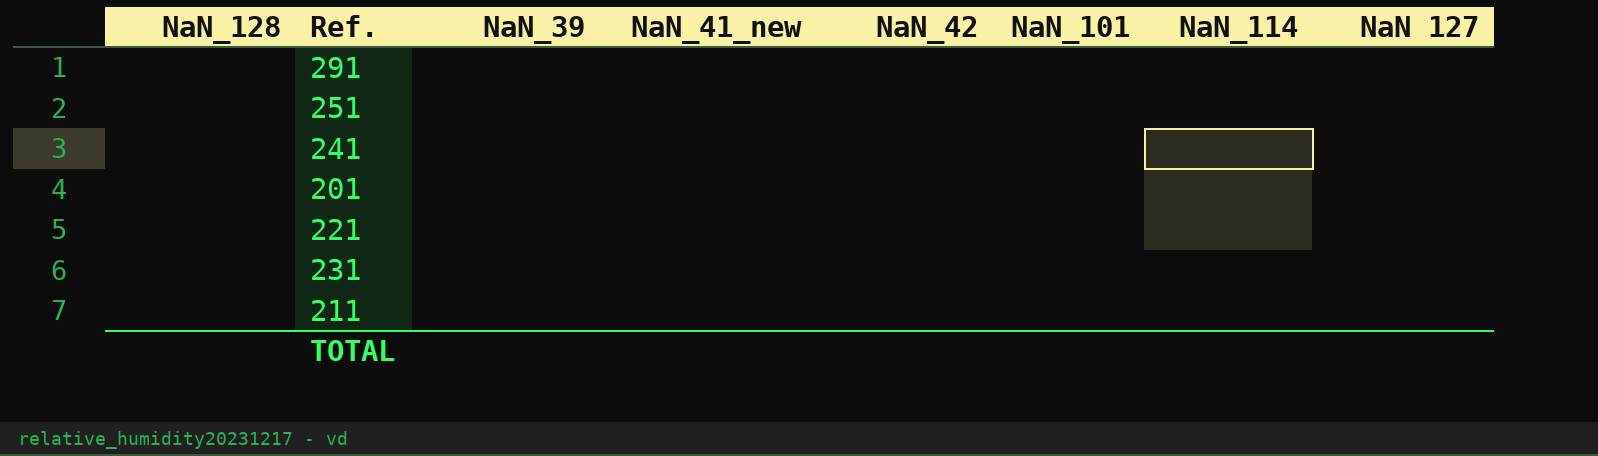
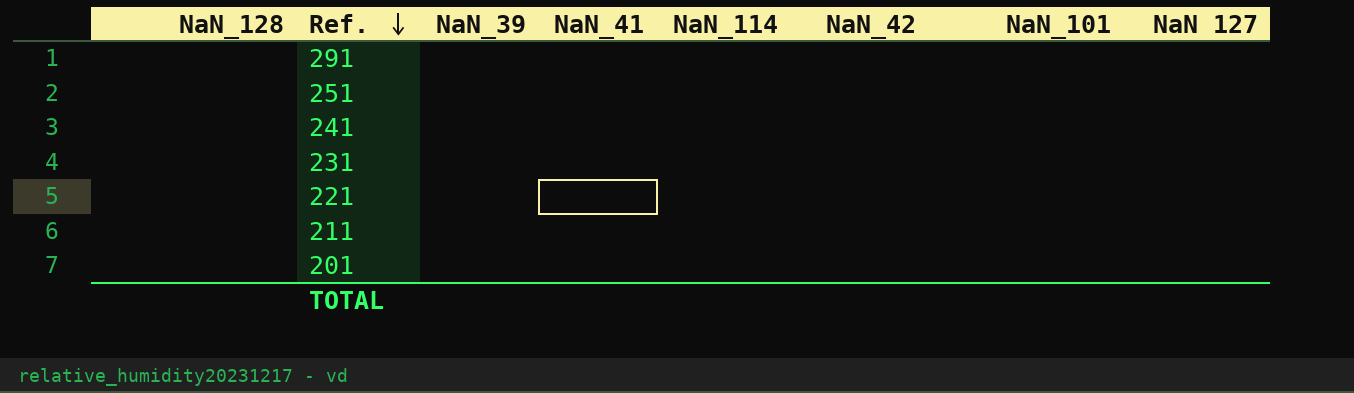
row order: none -> Ref. descending
column name: NaN_41_new -> NaN_41
column NaN_114 | position: 7 -> 5

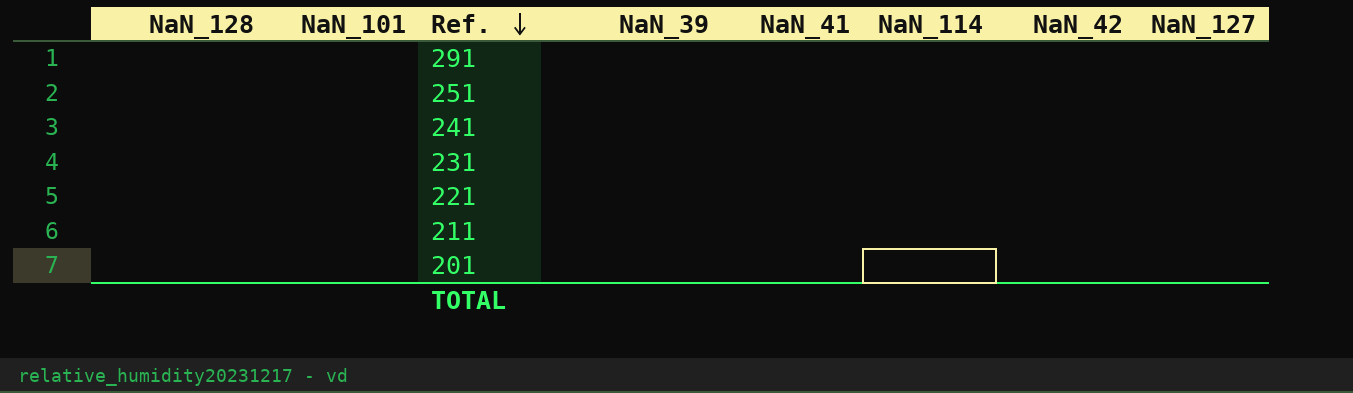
column NaN_101 | position: 7 -> 2
column name: NaN 127 -> NaN_127

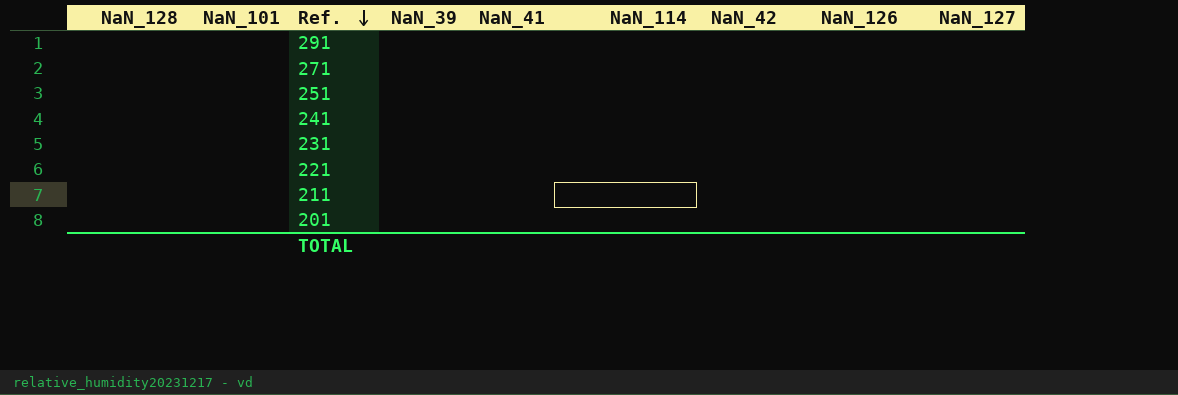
column NaN_126 | position: none -> 8
row 271: none -> none | none | none | none | none | none | none | none

